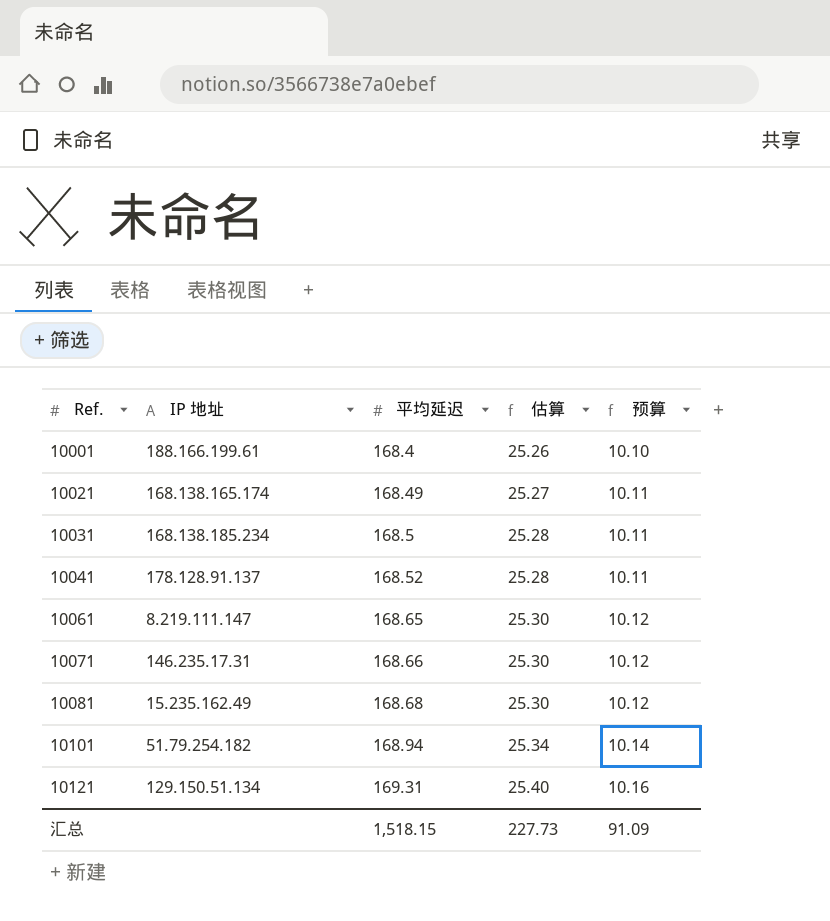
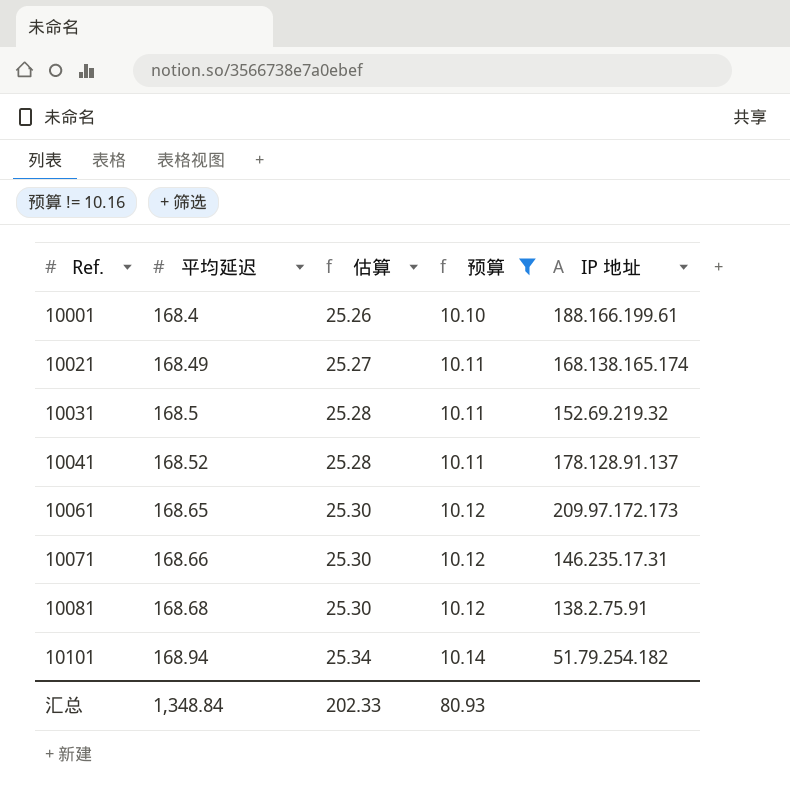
filter: none -> 预算 != 10.16
column IP 地址 | position: 2 -> 5
10031 | IP 地址: 168.138.185.234 -> 152.69.219.32
10061 | IP 地址: 8.219.111.147 -> 209.97.172.173
10081 | IP 地址: 15.235.162.49 -> 138.2.75.91
汇总 | 平均延迟: 1,518.15 -> 1,348.84
汇总 | 估算: 227.73 -> 202.33
汇总 | 预算: 91.09 -> 80.93

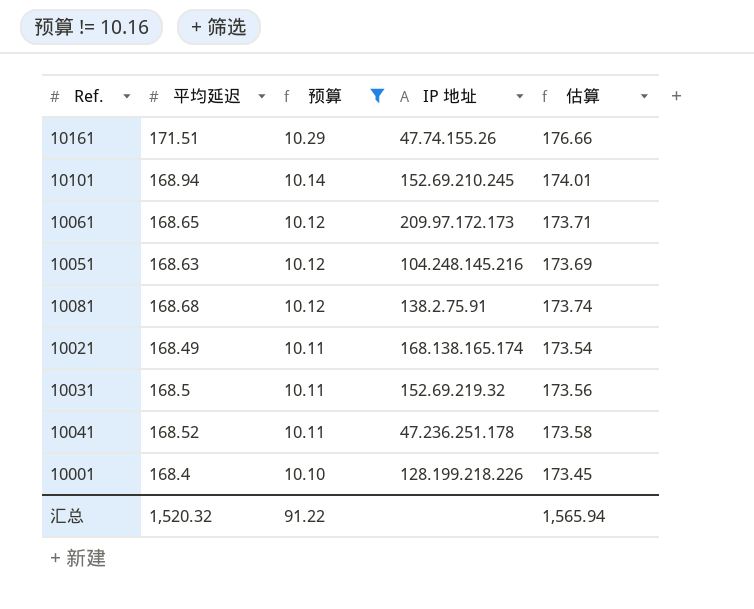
row order: Ref. ascending -> 预算 descending
column 估算 | formula: [平均延迟] * 0.15 -> [平均延迟] * 1.03
column 估算 | position: 3 -> 5
row 10071: 168.66 | 25.30 | 10.12 | 146.235.17.31 -> none
row 10161: none -> 171.51 | 10.29 | 47.74.155.26 | 176.66
10101 | IP 地址: 51.79.254.182 -> 152.69.210.245
row 10051: none -> 168.63 | 10.12 | 104.248.145.216 | 173.69
10041 | IP 地址: 178.128.91.137 -> 47.236.251.178
10001 | IP 地址: 188.166.199.61 -> 128.199.218.226
汇总 | 平均延迟: 1,348.84 -> 1,520.32
汇总 | 预算: 80.93 -> 91.22
汇总 | 估算: 202.33 -> 1,565.94

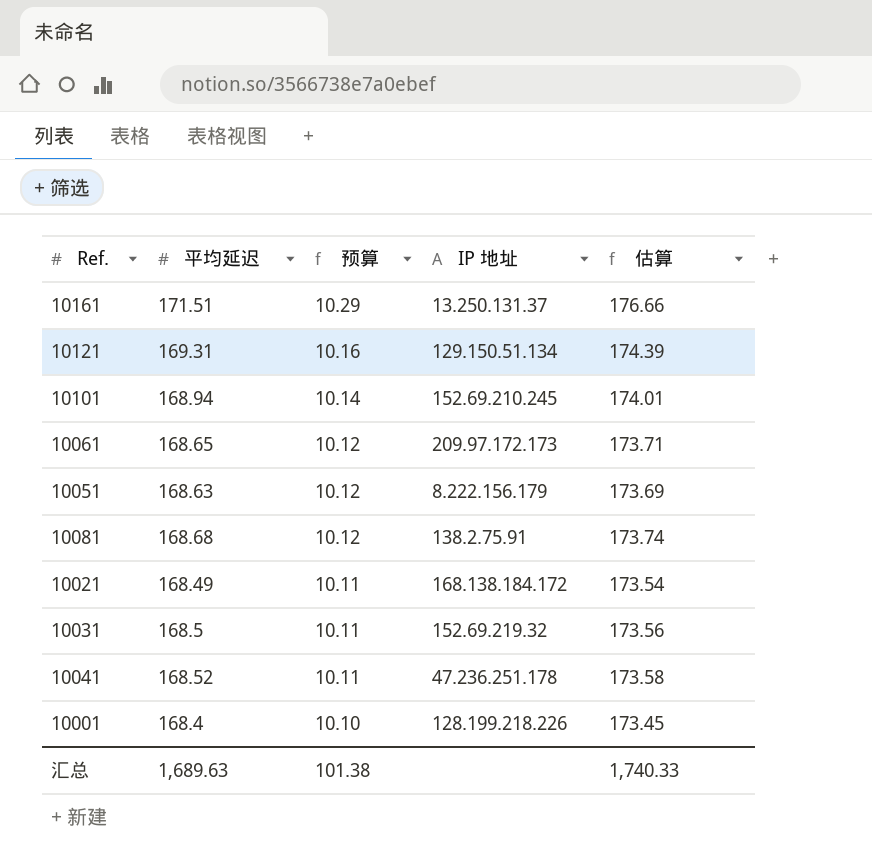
filter: 预算 != 10.16 -> none
10161 | IP 地址: 47.74.155.26 -> 13.250.131.37
10051 | IP 地址: 104.248.145.216 -> 8.222.156.179
10021 | IP 地址: 168.138.165.174 -> 168.138.184.172
汇总 | 平均延迟: 1,520.32 -> 1,689.63
汇总 | 预算: 91.22 -> 101.38
汇总 | 估算: 1,565.94 -> 1,740.33

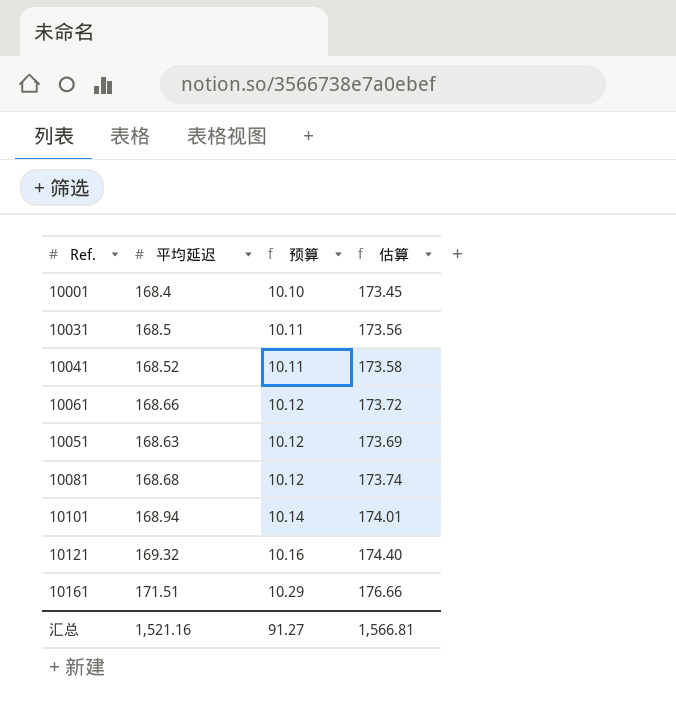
row order: 预算 descending -> 预算 ascending
column IP 地址 | position: 4 -> none
row 10021: 168.49 | 10.11 | 168.138.184.172 | 173.54 -> none
10061 | 平均延迟: 168.65 -> 168.66
10061 | 估算: 173.71 -> 173.72
10121 | 平均延迟: 169.31 -> 169.32
10121 | 估算: 174.39 -> 174.40
汇总 | 平均延迟: 1,689.63 -> 1,521.16
汇总 | 预算: 101.38 -> 91.27
汇总 | 估算: 1,740.33 -> 1,566.81

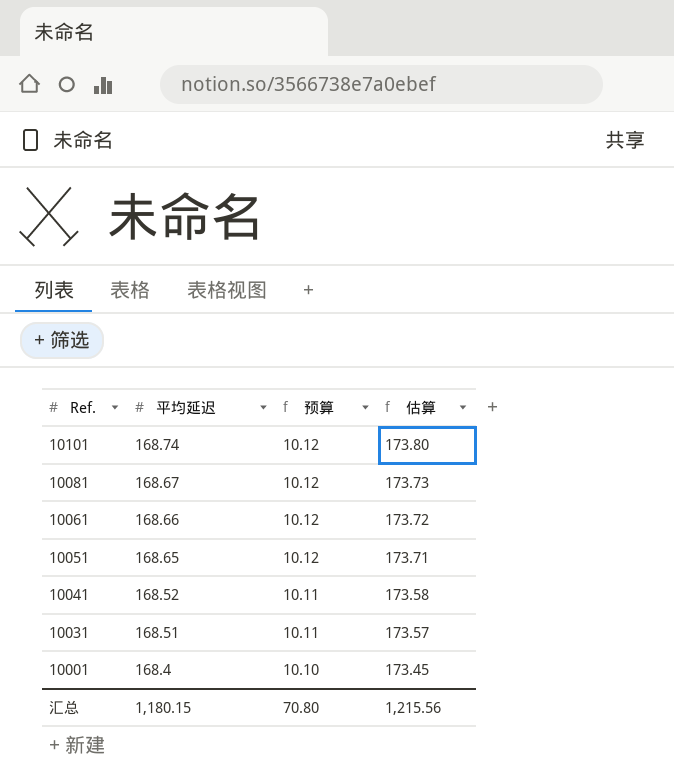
row order: 预算 ascending -> Ref. descending
row 10121: 169.32 | 10.16 | 174.40 -> none
row 10161: 171.51 | 10.29 | 176.66 -> none
10101 | 平均延迟: 168.94 -> 168.74
10101 | 预算: 10.14 -> 10.12
10101 | 估算: 174.01 -> 173.80
10081 | 平均延迟: 168.68 -> 168.67
10081 | 估算: 173.74 -> 173.73
10051 | 平均延迟: 168.63 -> 168.65
10051 | 估算: 173.69 -> 173.71
10031 | 平均延迟: 168.5 -> 168.51
10031 | 估算: 173.56 -> 173.57
汇总 | 平均延迟: 1,521.16 -> 1,180.15
汇总 | 预算: 91.27 -> 70.80
汇总 | 估算: 1,566.81 -> 1,215.56

